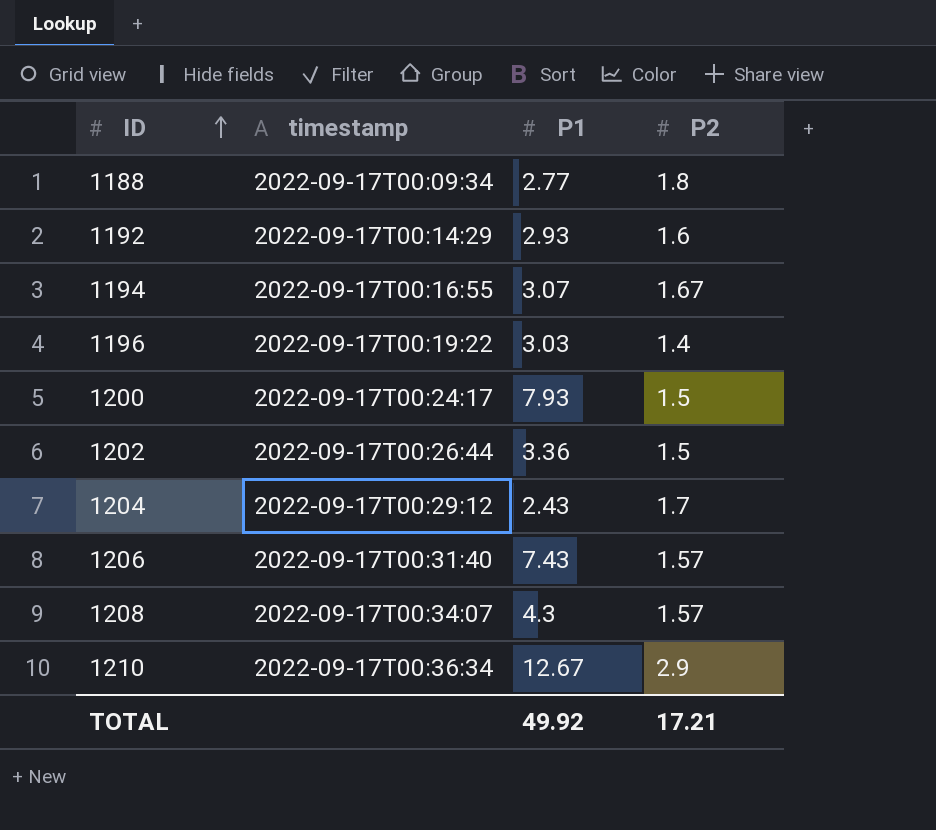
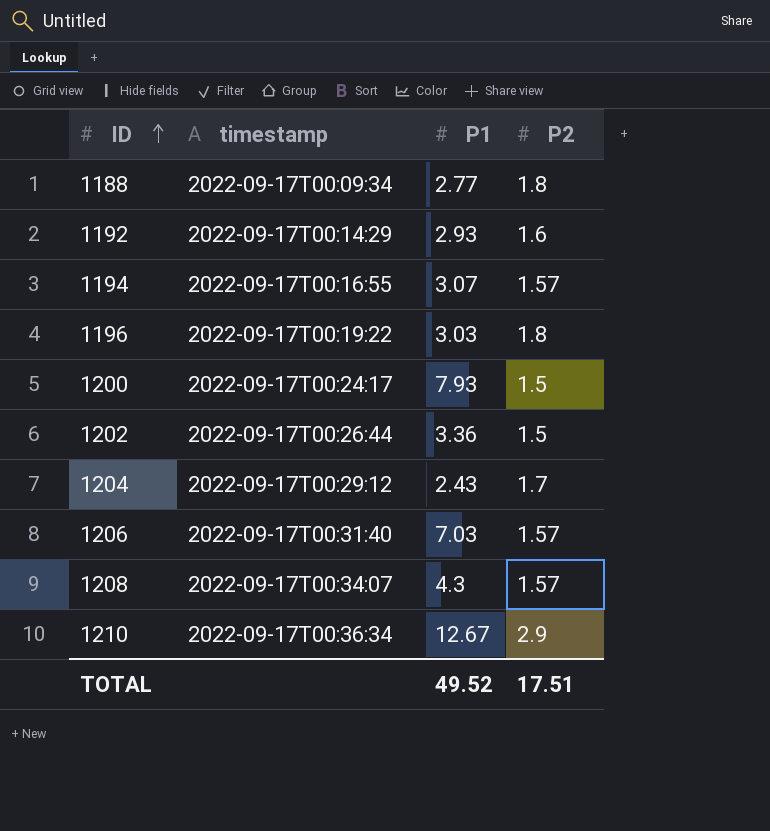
1194 | P2: 1.67 -> 1.57
1196 | P2: 1.4 -> 1.8
1206 | P1: 7.43 -> 7.03
TOTAL | P1: 49.92 -> 49.52
TOTAL | P2: 17.21 -> 17.51

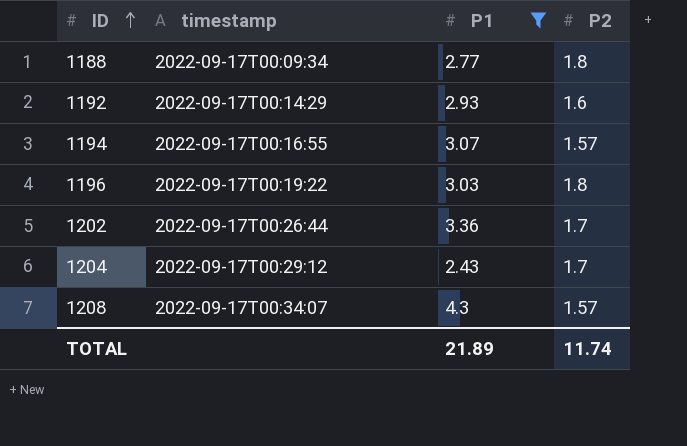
filter: none -> P1 <= 4.3
1202 | P2: 1.5 -> 1.7
TOTAL | P1: 49.52 -> 21.89
TOTAL | P2: 17.51 -> 11.74

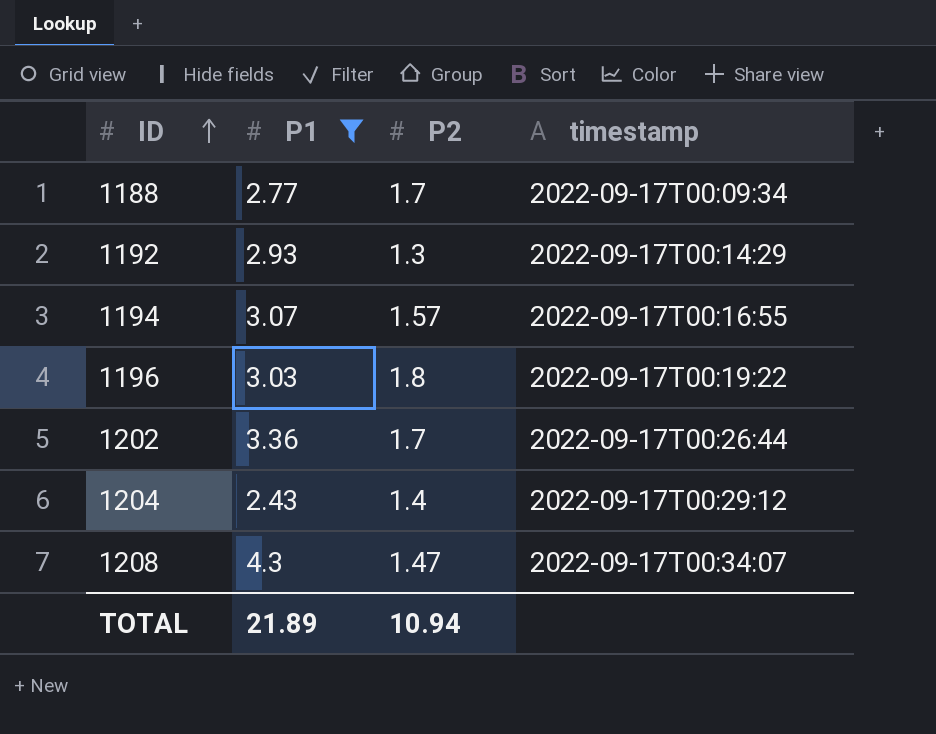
column timestamp | position: 2 -> 4
1188 | P2: 1.8 -> 1.7
1192 | P2: 1.6 -> 1.3
1204 | P2: 1.7 -> 1.4
1208 | P2: 1.57 -> 1.47
TOTAL | P2: 11.74 -> 10.94

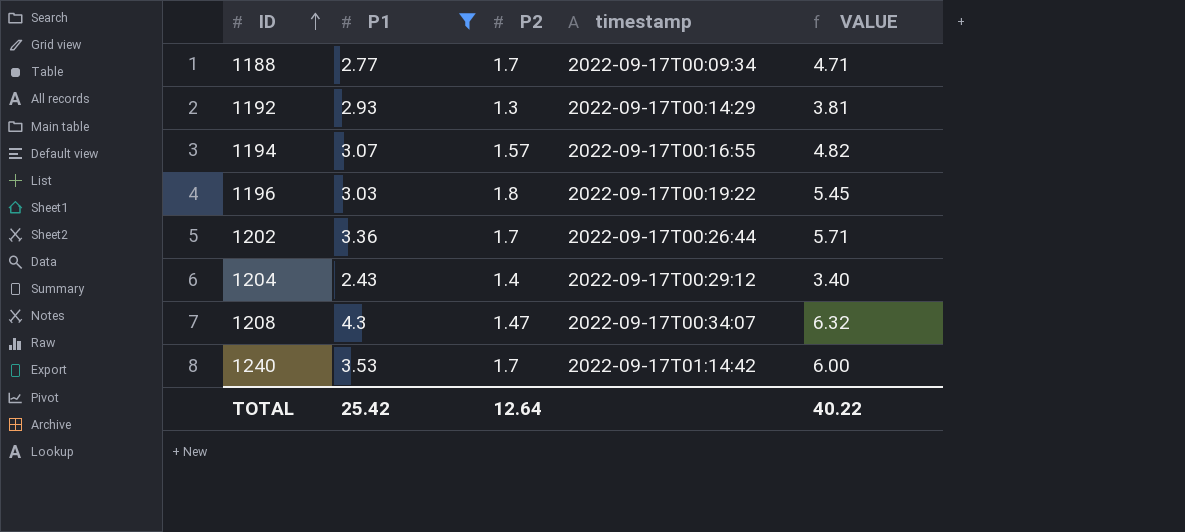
column VALUE | formula: none -> [P1] * [P2]
row 1240: none -> 3.53 | 1.7 | 2022-09-17T01:14:42 | 6.00
TOTAL | P1: 21.89 -> 25.42
TOTAL | P2: 10.94 -> 12.64

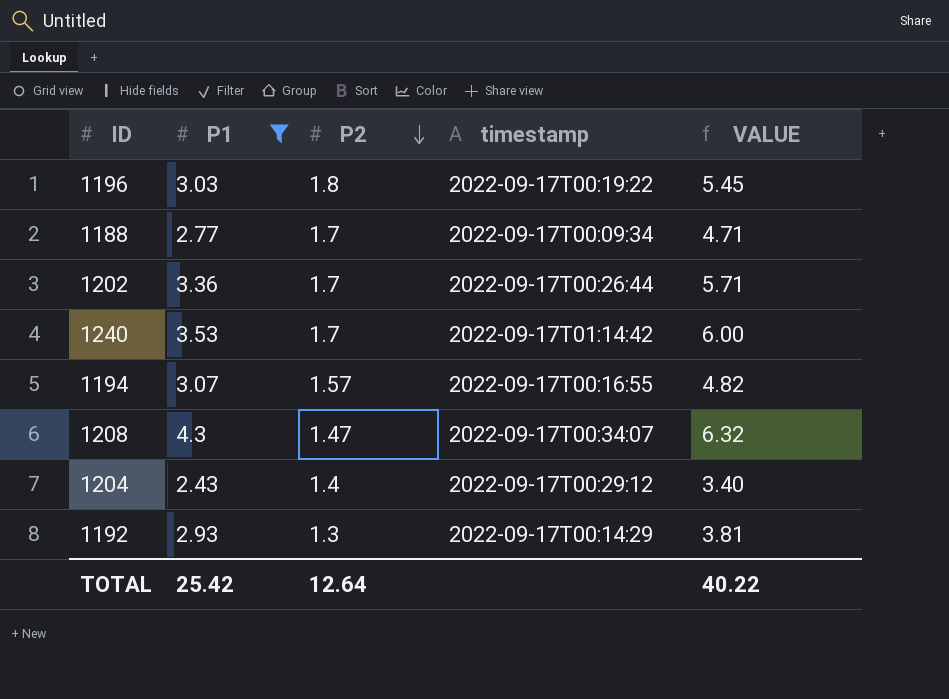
row order: ID ascending -> P2 descending

